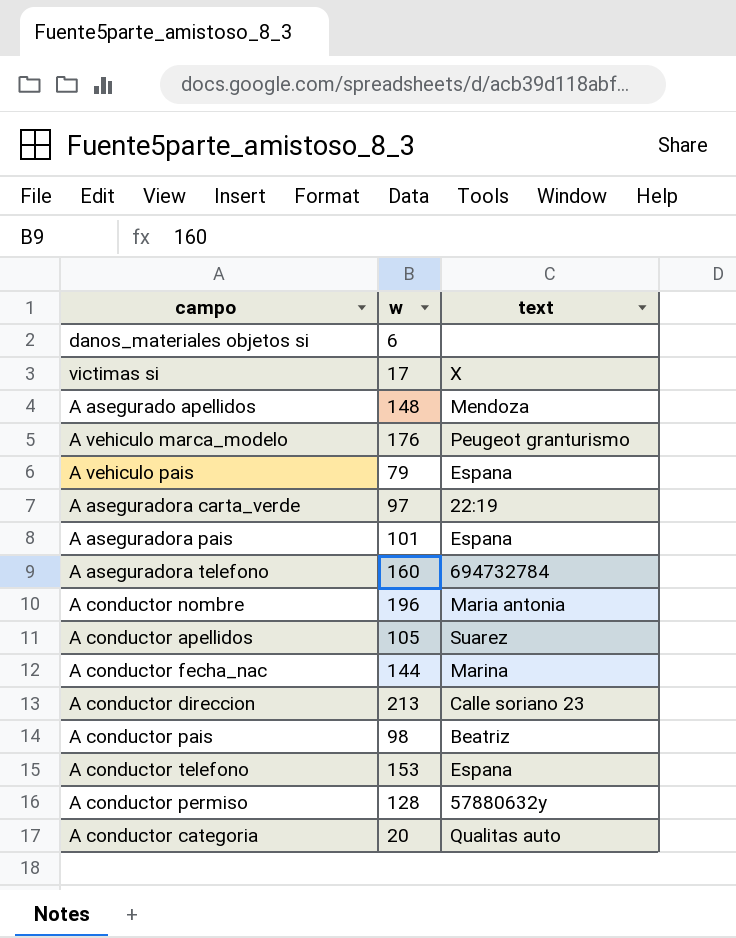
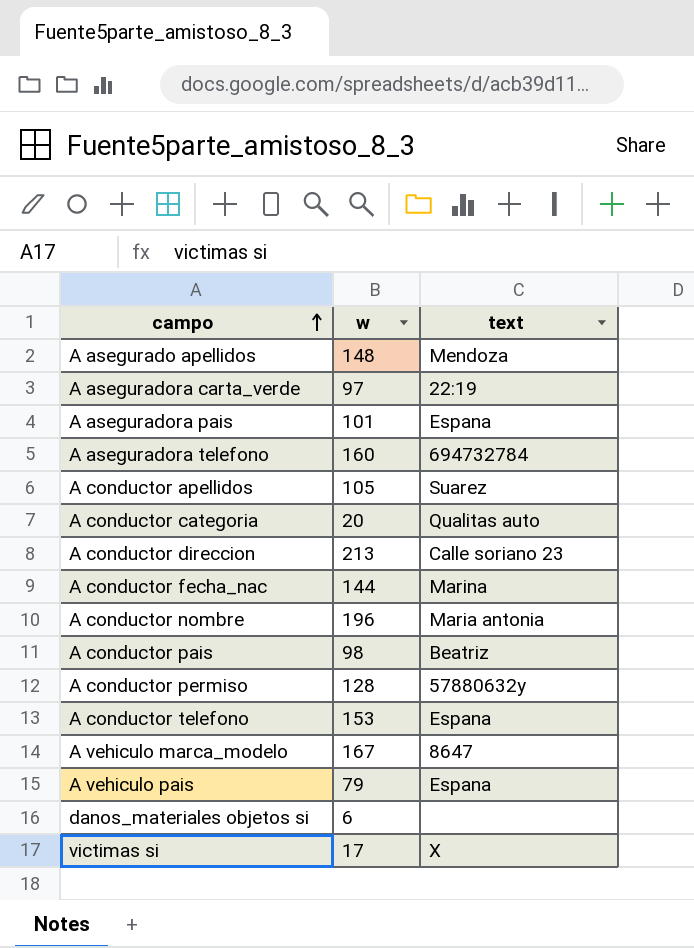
row order: none -> campo ascending
A vehiculo marca_modelo | w: 176 -> 167
A vehiculo marca_modelo | text: Peugeot granturismo -> 8647

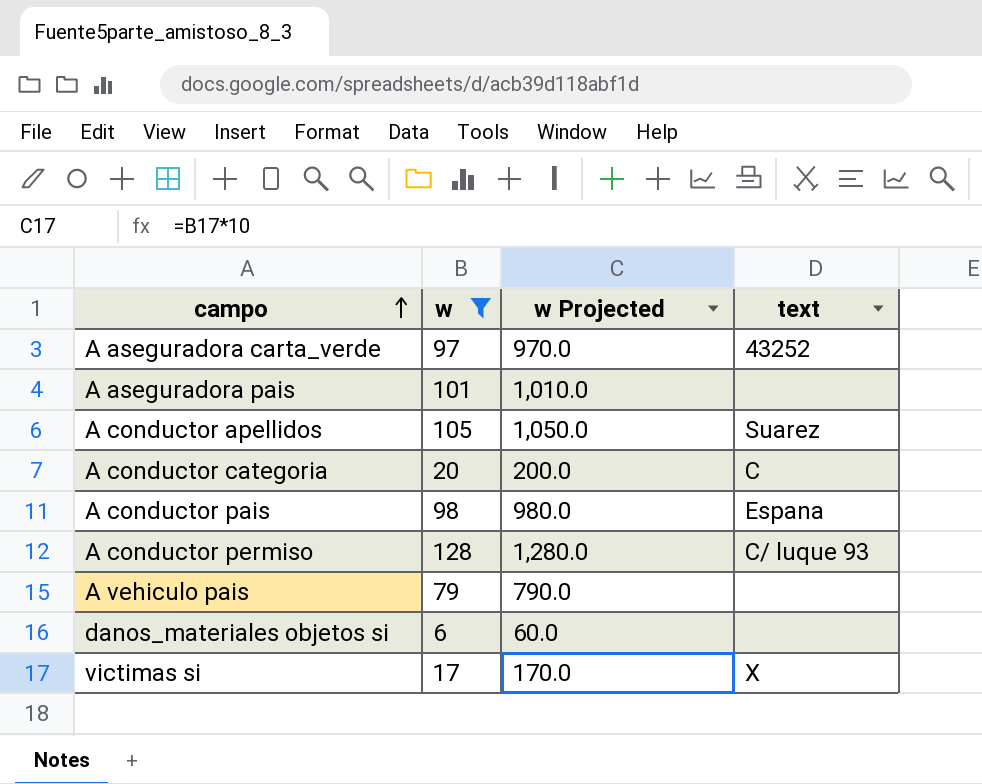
filter: none -> w <= 128
column w Projected | formula: none -> [w] * 10
A aseguradora carta_verde | text: 22:19 -> 43252
A aseguradora pais | text: Espana -> none
A conductor categoria | text: Qualitas auto -> C
A conductor pais | text: Beatriz -> Espana
A conductor permiso | text: 57880632y -> C/ luque 93
A vehiculo pais | text: Espana -> none

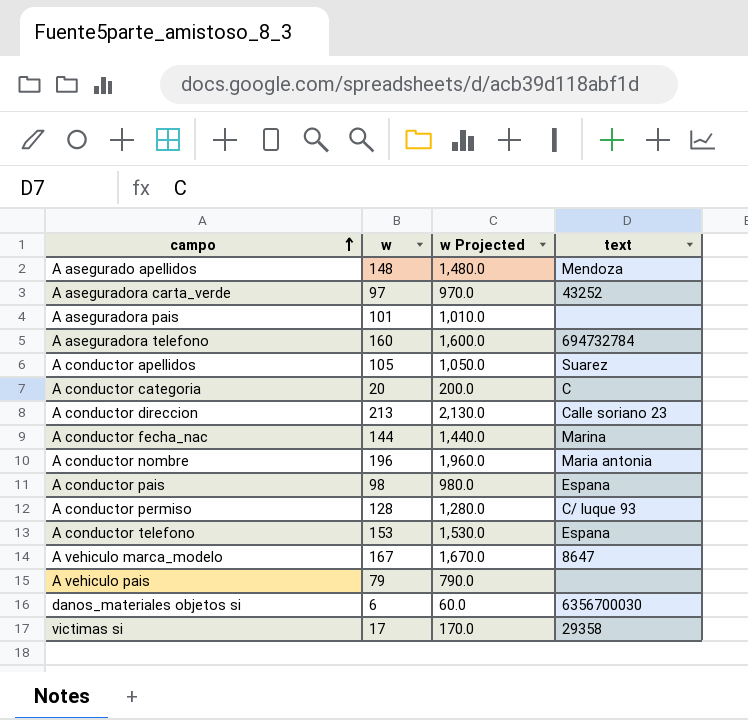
filter: w <= 128 -> none
danos_materiales objetos si | text: none -> 6356700030
victimas si | text: X -> 29358

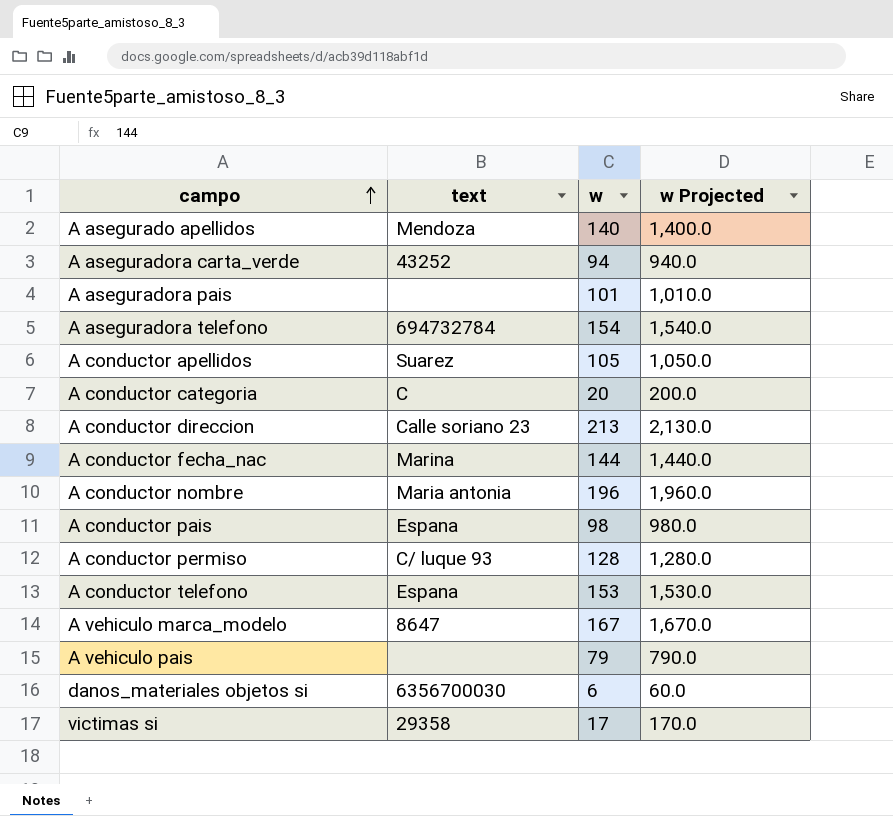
column text | position: 4 -> 2
A asegurado apellidos | w: 148 -> 140
A asegurado apellidos | w Projected: 1,480.0 -> 1,400.0
A aseguradora carta_verde | w: 97 -> 94
A aseguradora carta_verde | w Projected: 970.0 -> 940.0
A aseguradora telefono | w: 160 -> 154
A aseguradora telefono | w Projected: 1,600.0 -> 1,540.0

